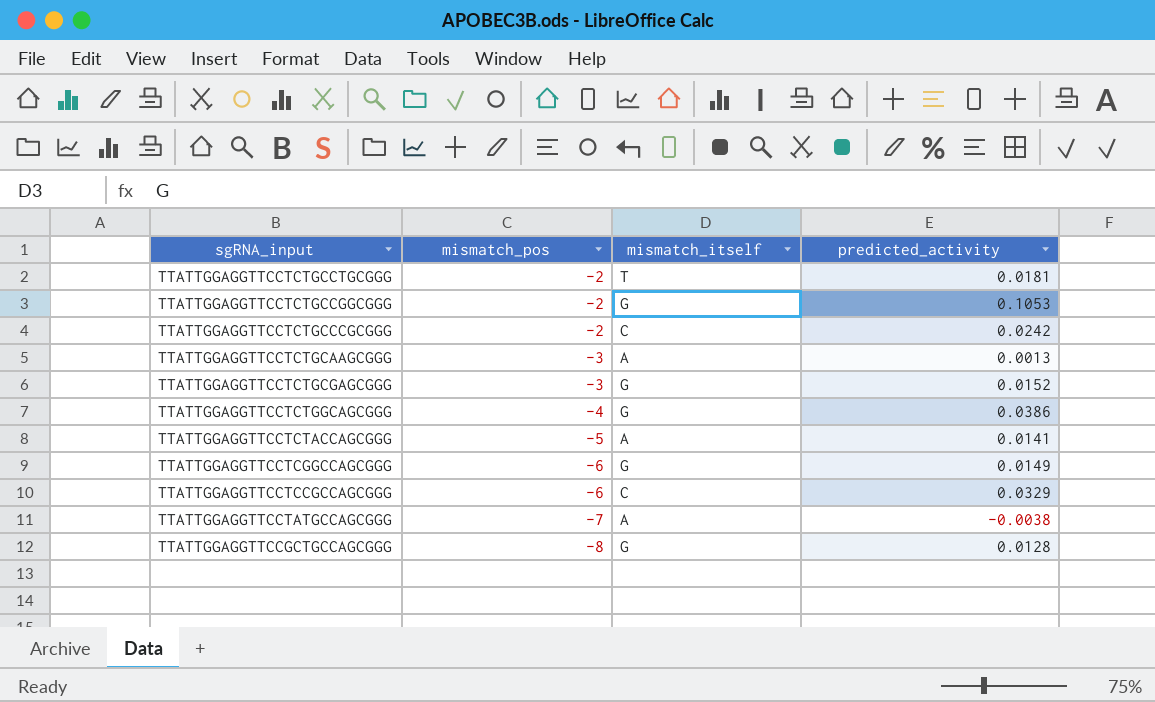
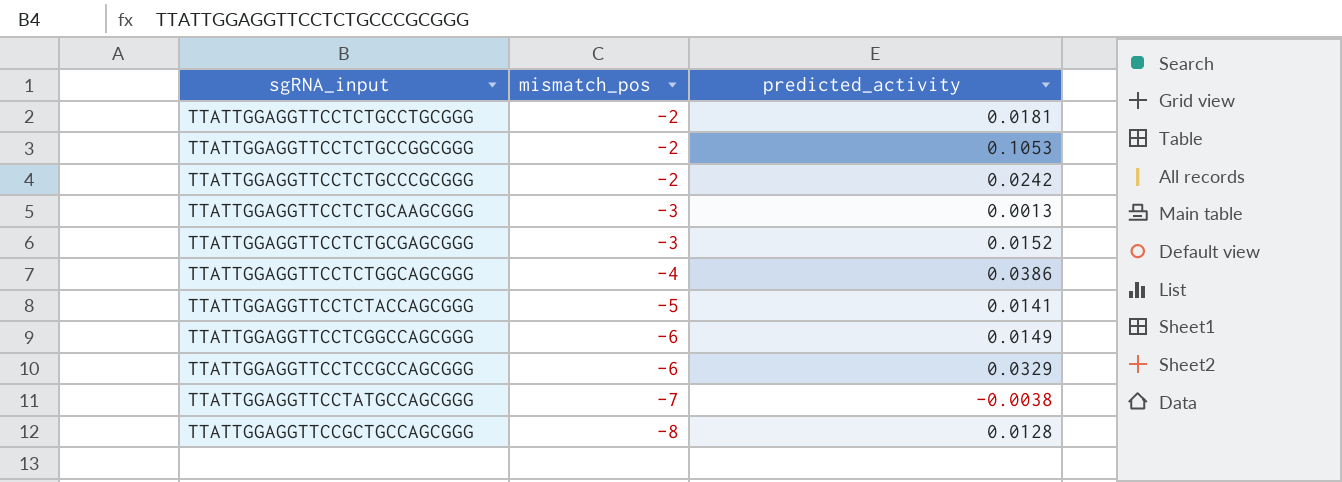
column mismatch_itself | position: 3 -> none

